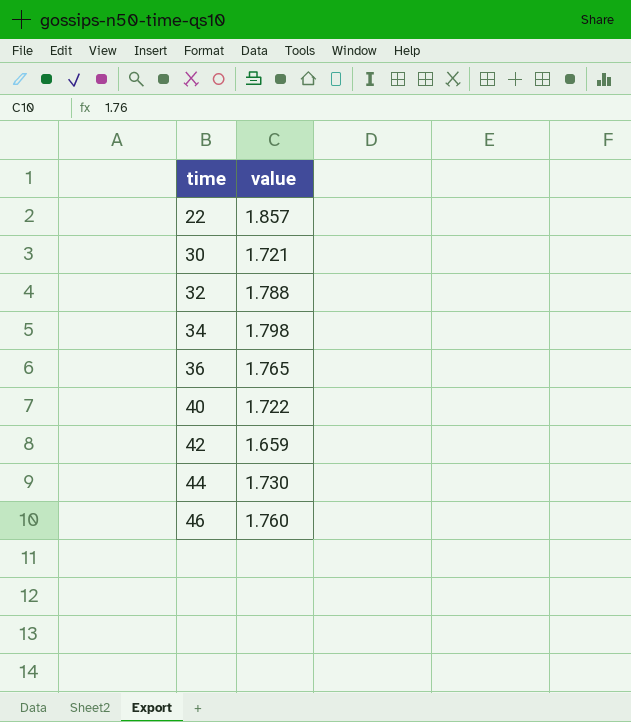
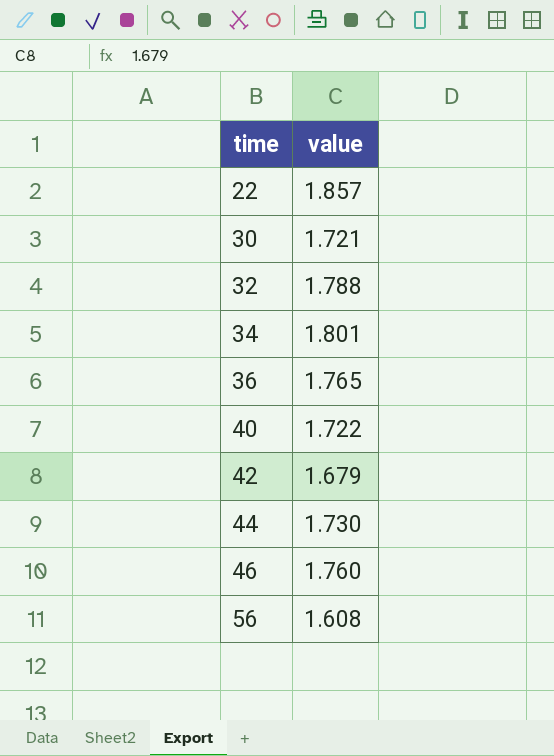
34 | value: 1.798 -> 1.801
42 | value: 1.659 -> 1.679
row 56: none -> 1.608

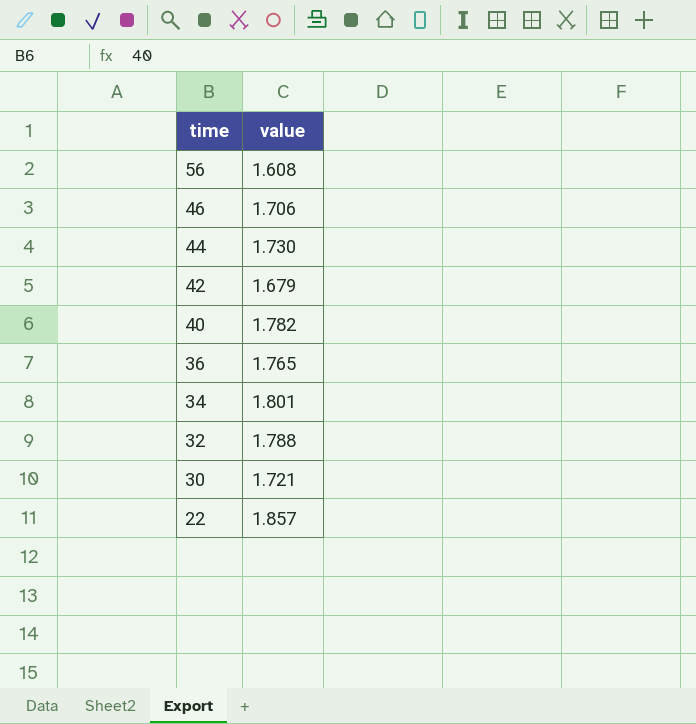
row order: time ascending -> time descending
46 | value: 1.760 -> 1.706
40 | value: 1.722 -> 1.782

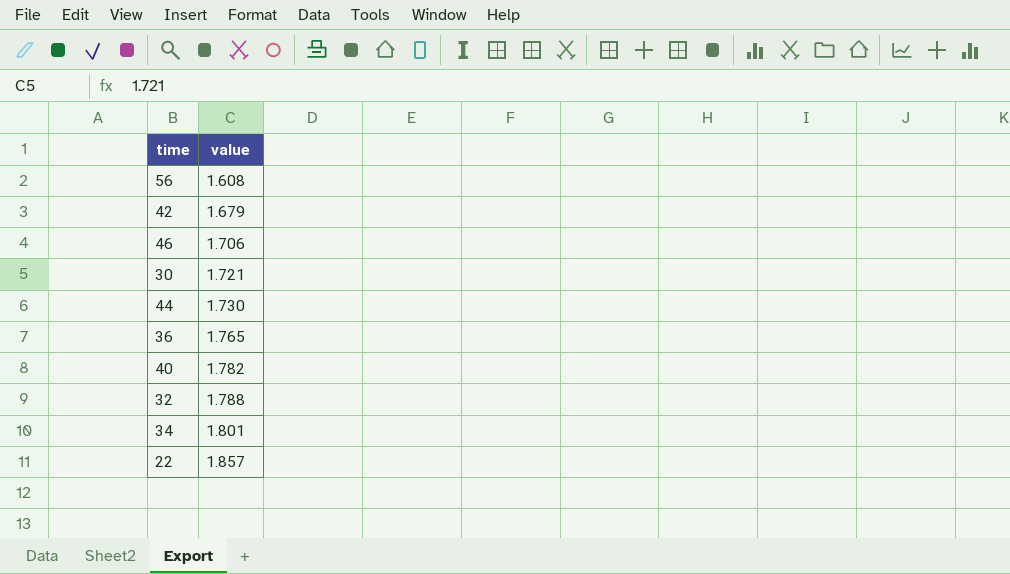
row order: time descending -> value ascending

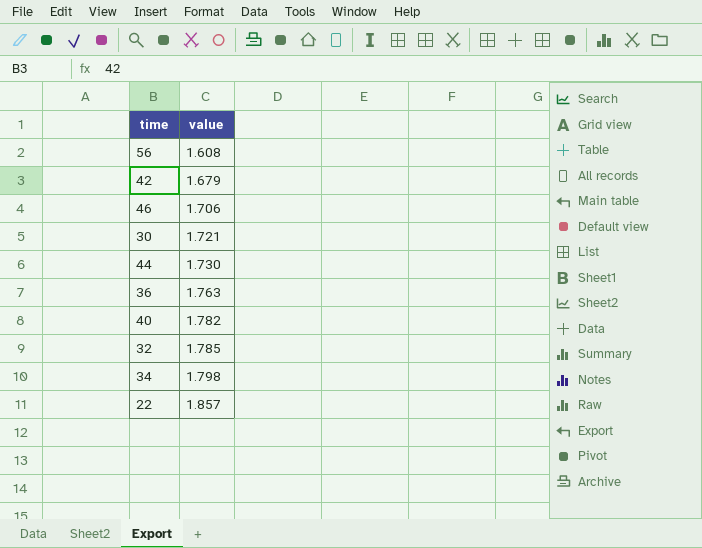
36 | value: 1.765 -> 1.763
32 | value: 1.788 -> 1.785
34 | value: 1.801 -> 1.798

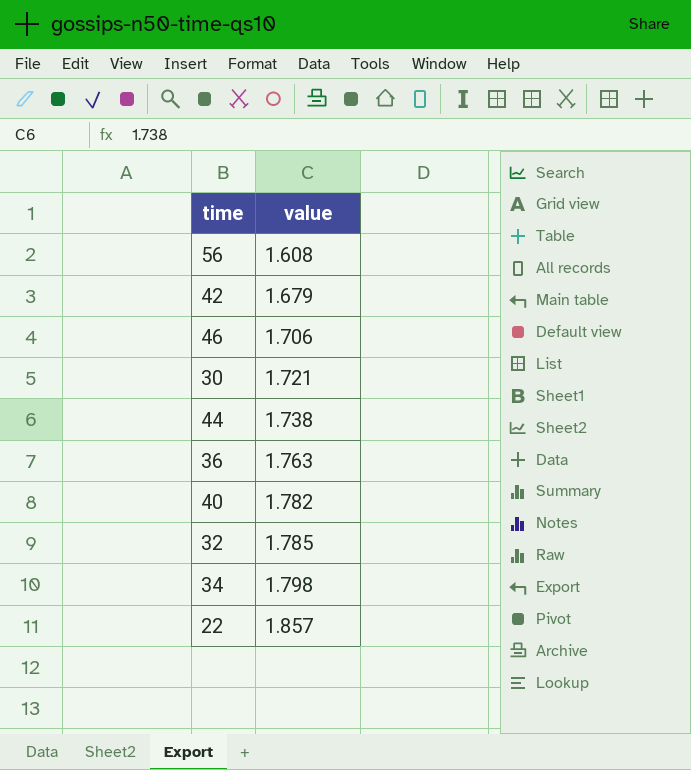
44 | value: 1.730 -> 1.738

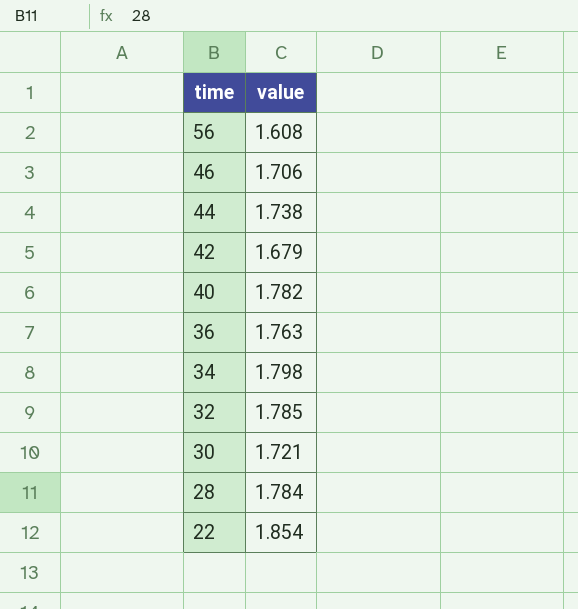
row order: value ascending -> time descending
row 28: none -> 1.784
22 | value: 1.857 -> 1.854

